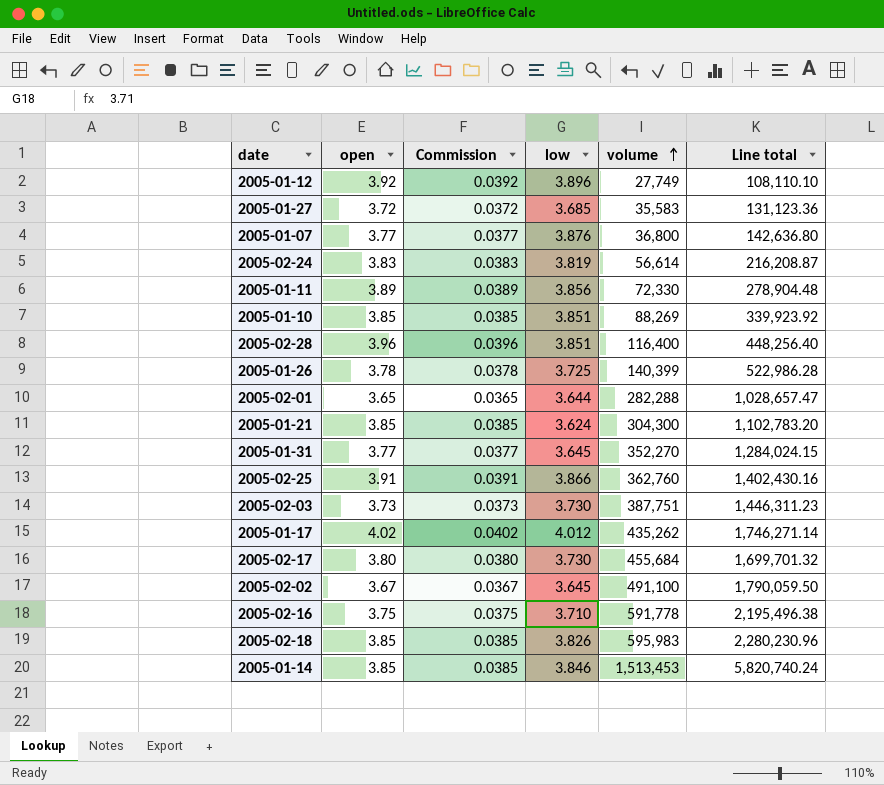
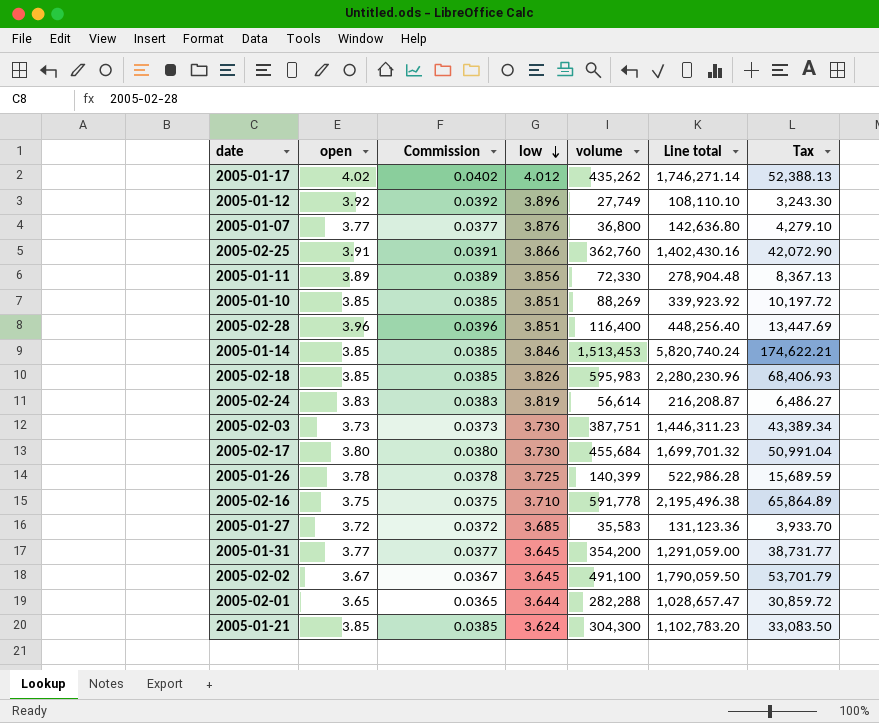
row order: volume ascending -> low descending
column Tax | formula: none -> [Line total] * 0.03
2005-01-31 | volume: 352,270 -> 354,200
2005-01-31 | Line total: 1,284,024.15 -> 1,291,059.00

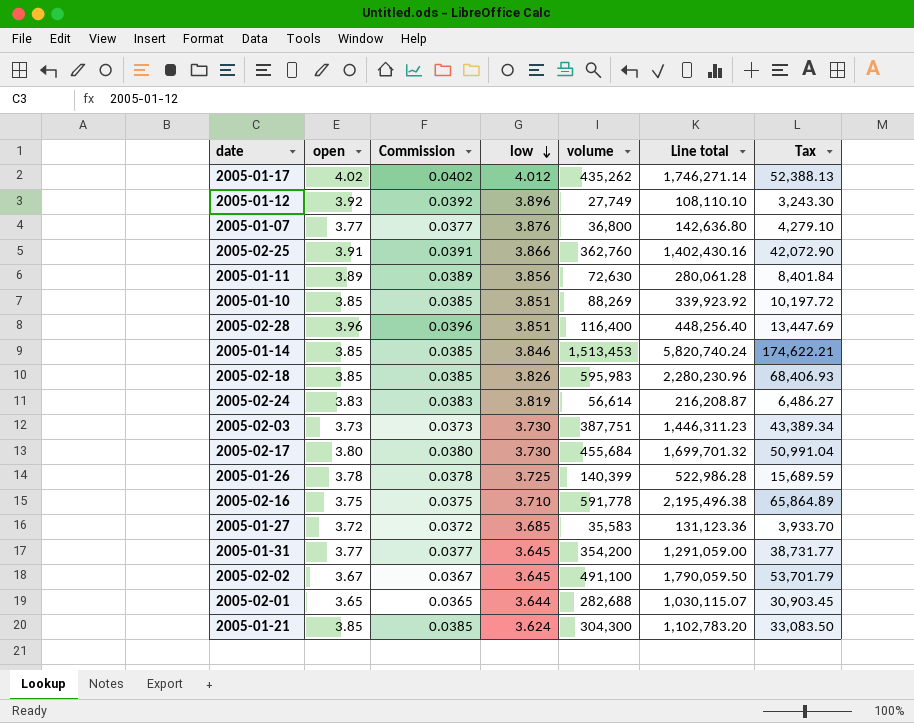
2005-01-11 | volume: 72,330 -> 72,630
2005-01-11 | Line total: 278,904.48 -> 280,061.28
2005-01-11 | Tax: 8,367.13 -> 8,401.84
2005-02-01 | volume: 282,288 -> 282,688
2005-02-01 | Line total: 1,028,657.47 -> 1,030,115.07
2005-02-01 | Tax: 30,859.72 -> 30,903.45

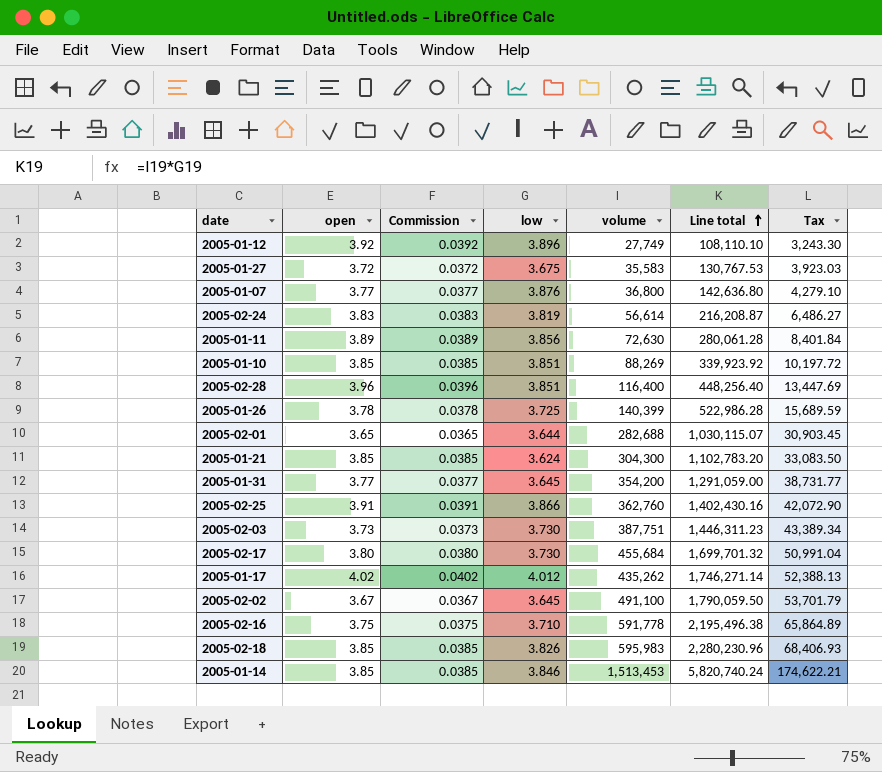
row order: low descending -> Line total ascending
2005-01-27 | low: 3.685 -> 3.675
2005-01-27 | Line total: 131,123.36 -> 130,767.53
2005-01-27 | Tax: 3,933.70 -> 3,923.03

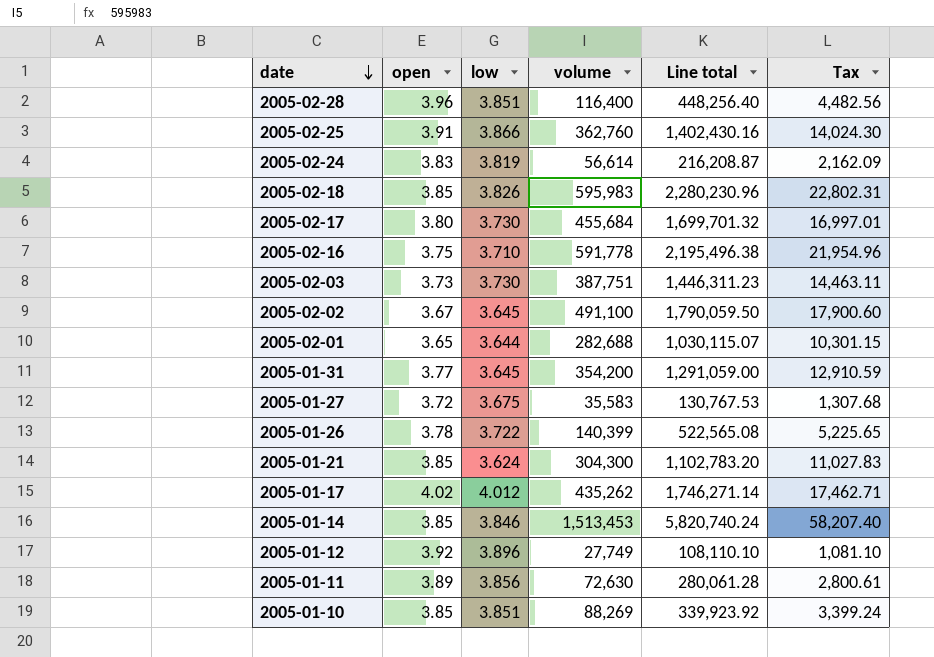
row order: Line total ascending -> date descending
column Commission | formula: [open] * 0.01 -> none
column Tax | formula: [Line total] * 0.03 -> [Line total] * 0.01
row 2005-01-07: 3.77 | 0.0377 | 3.876 | 36,800 | 142,636.80 | 4,279.10 -> none
2005-01-26 | low: 3.725 -> 3.722
2005-01-26 | Line total: 522,986.28 -> 522,565.08

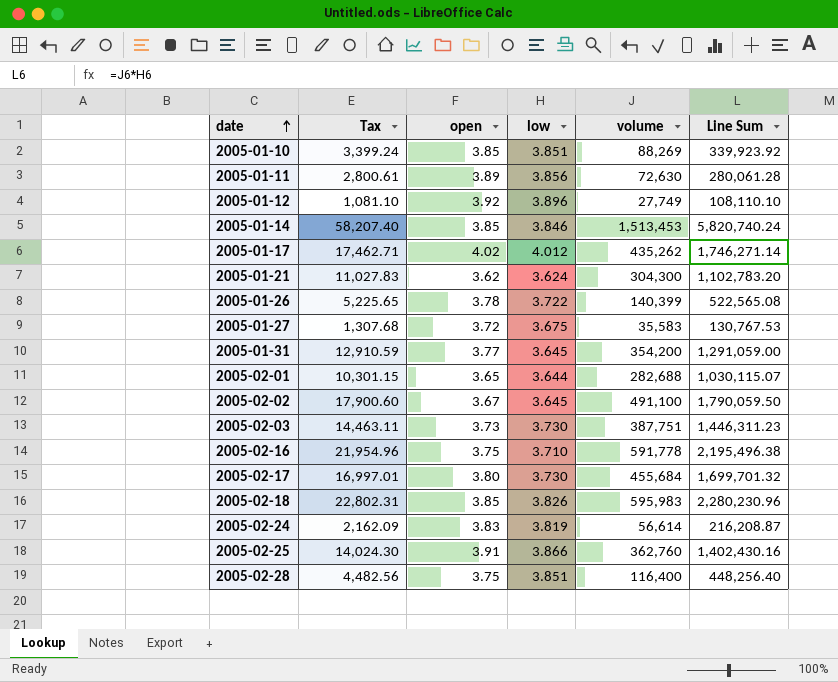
row order: date descending -> date ascending
column Tax | position: 6 -> 2
column name: Line total -> Line Sum
2005-01-21 | open: 3.85 -> 3.62
2005-02-28 | open: 3.96 -> 3.75

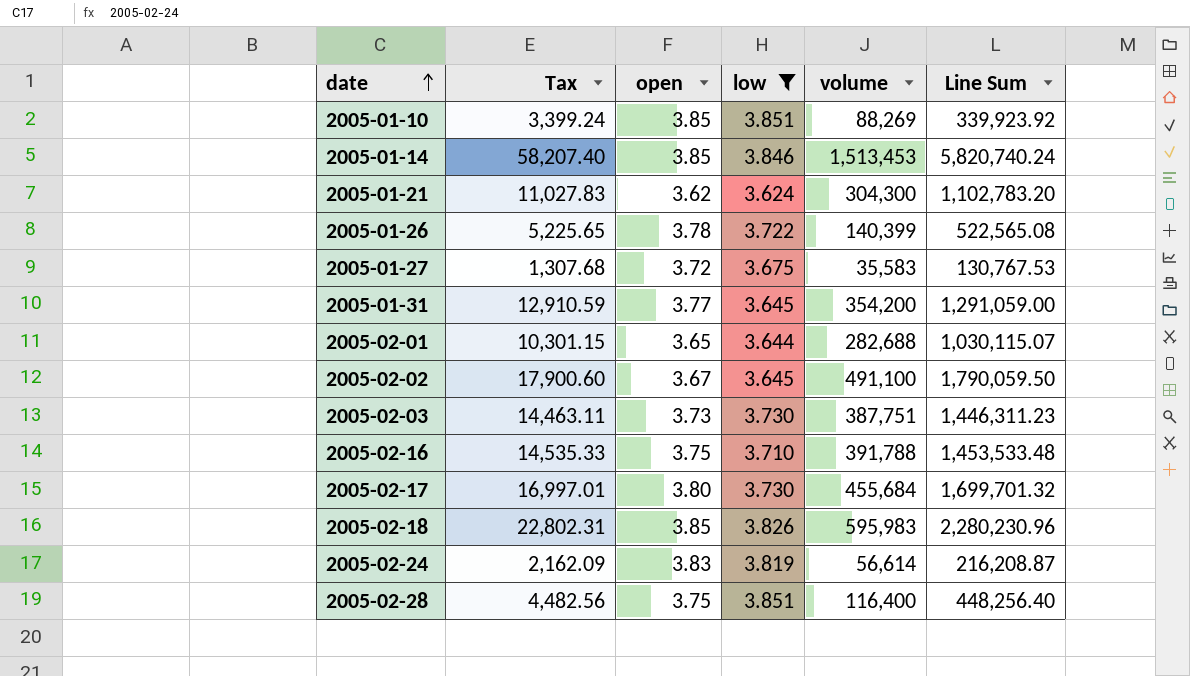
filter: none -> low <= 3.851
2005-02-16 | Tax: 21,954.96 -> 14,535.33
2005-02-16 | volume: 591,778 -> 391,788
2005-02-16 | Line Sum: 2,195,496.38 -> 1,453,533.48

